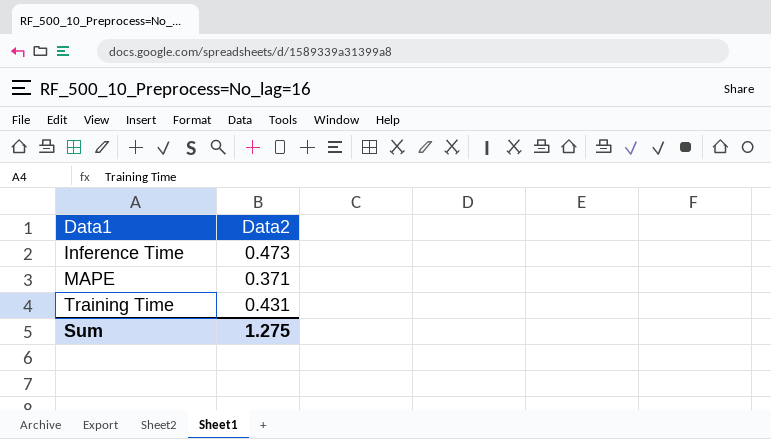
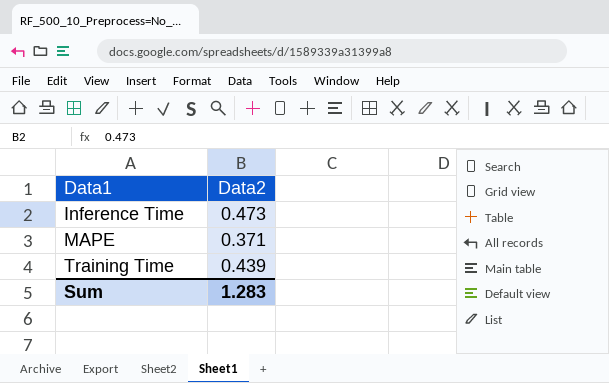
Training Time | Data2: 0.431 -> 0.439
Sum | Data2: 1.275 -> 1.283

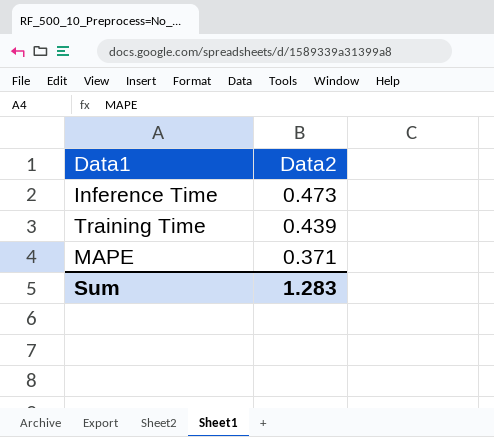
row order: Data1 ascending -> Data2 descending

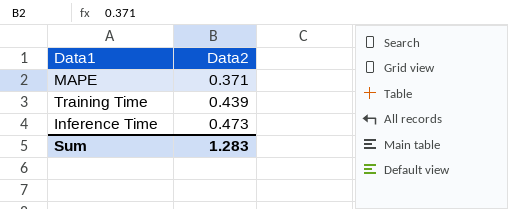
row order: Data2 descending -> Data2 ascending

